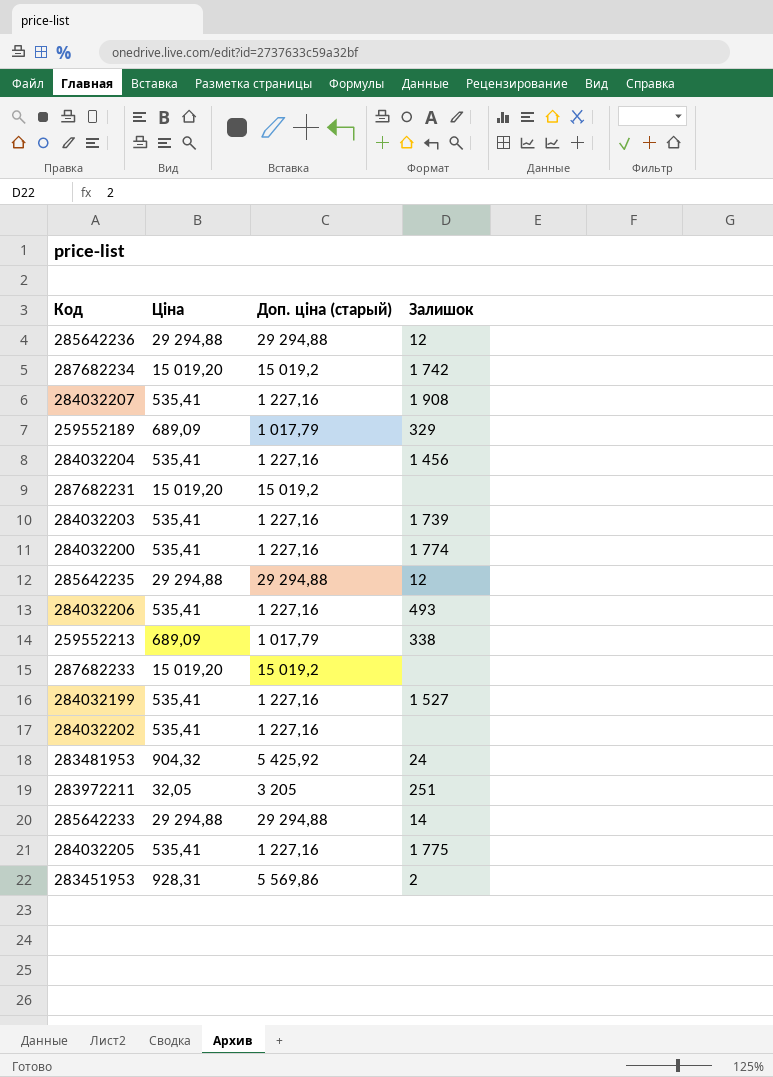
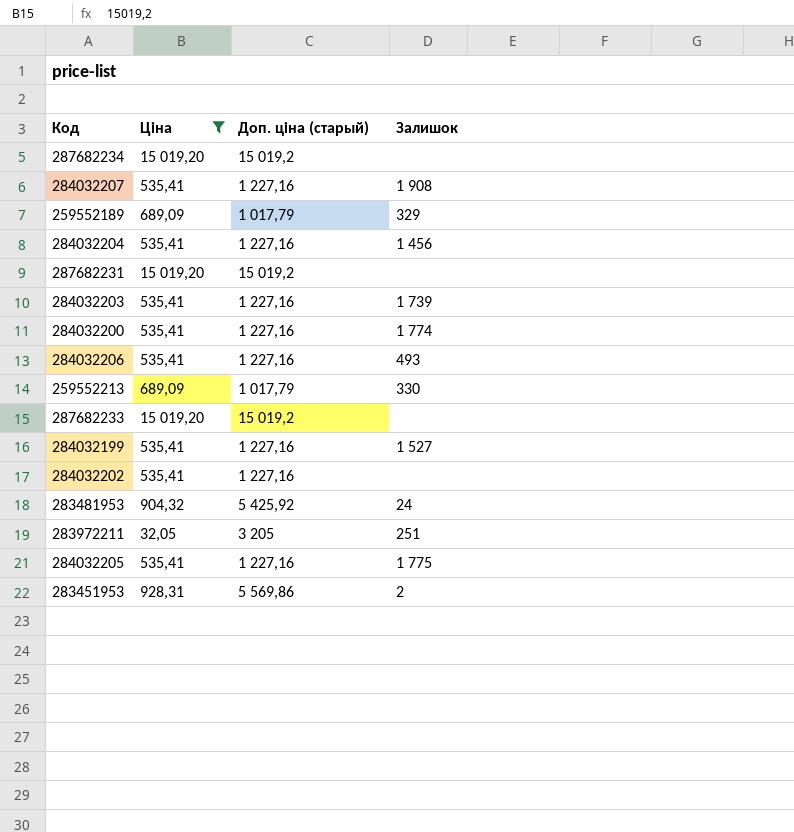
filter: none -> Ціна != 29 294,88
287682234 | Залишок: 1 742 -> none
259552213 | Залишок: 338 -> 330

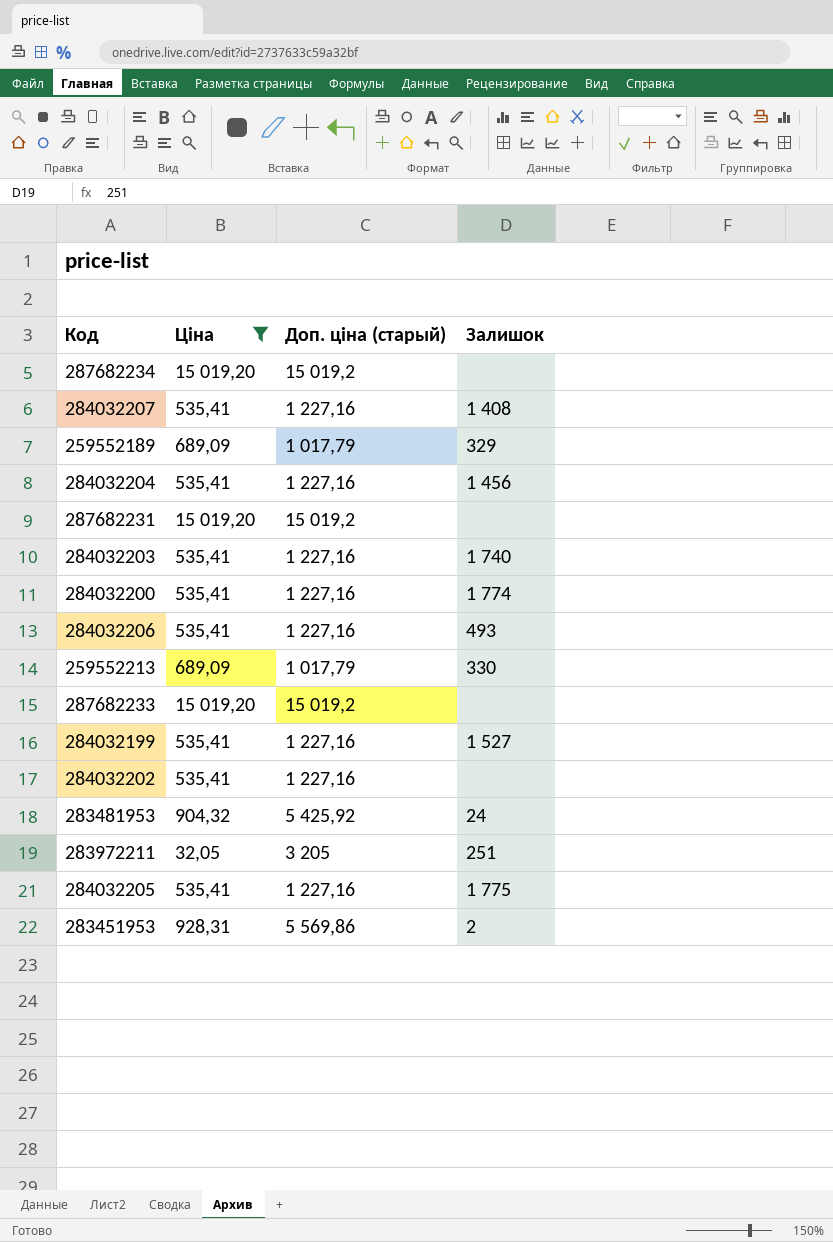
284032207 | Залишок: 1 908 -> 1 408
284032203 | Залишок: 1 739 -> 1 740

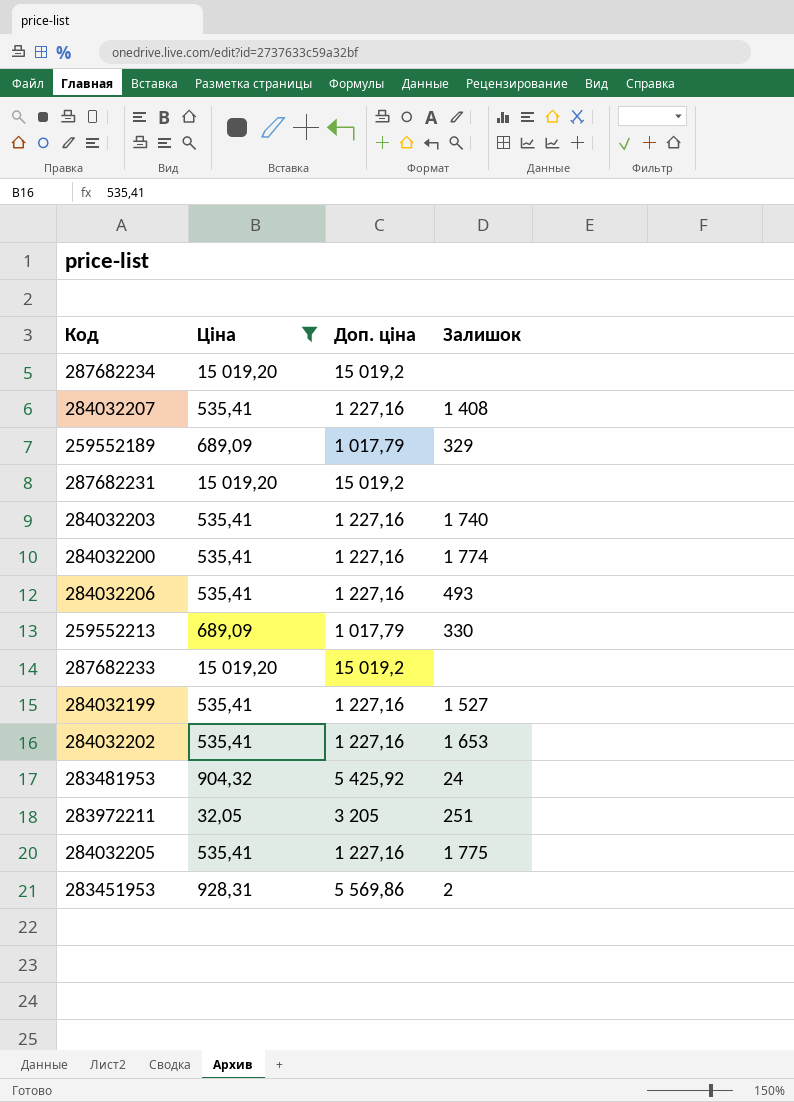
column name: Доп. ціна (старый) -> Доп. ціна
row 284032204: 535,41 | 1 227,16 | 1 456 -> none
284032202 | Залишок: none -> 1 653

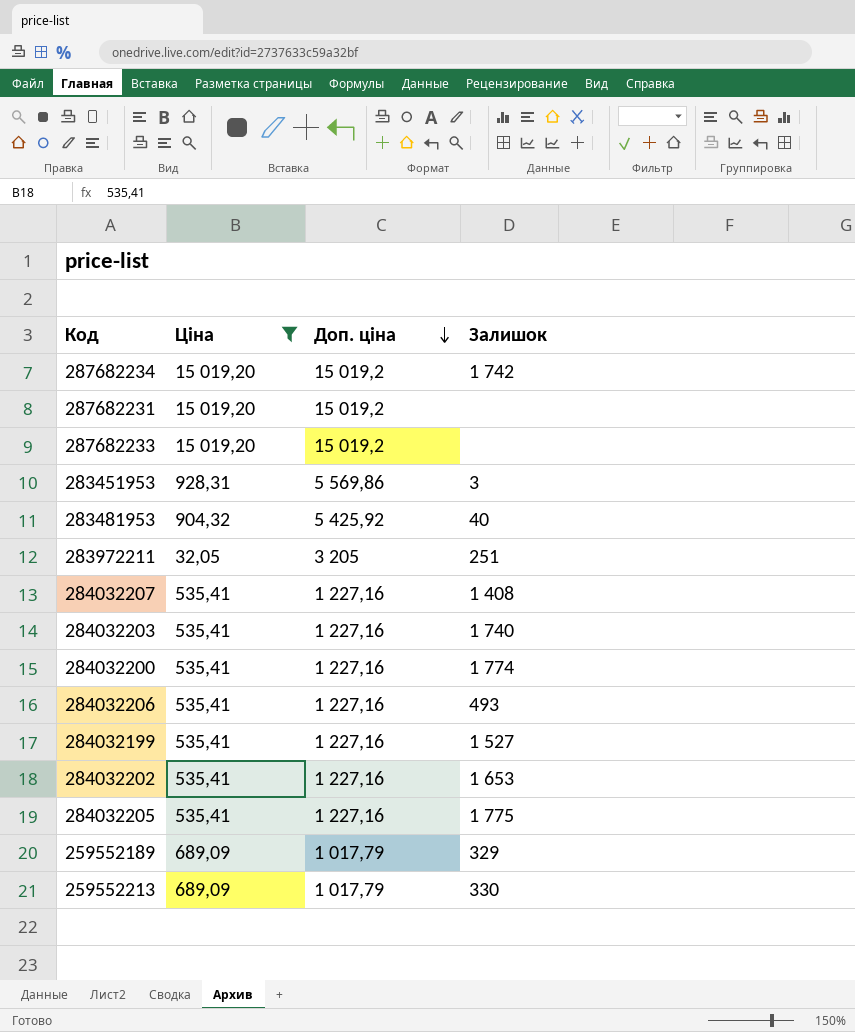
row order: none -> Доп. ціна descending
287682234 | Залишок: none -> 1 742
283451953 | Залишок: 2 -> 3
283481953 | Залишок: 24 -> 40

